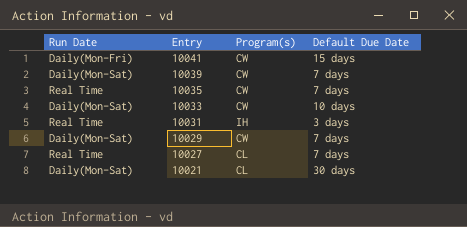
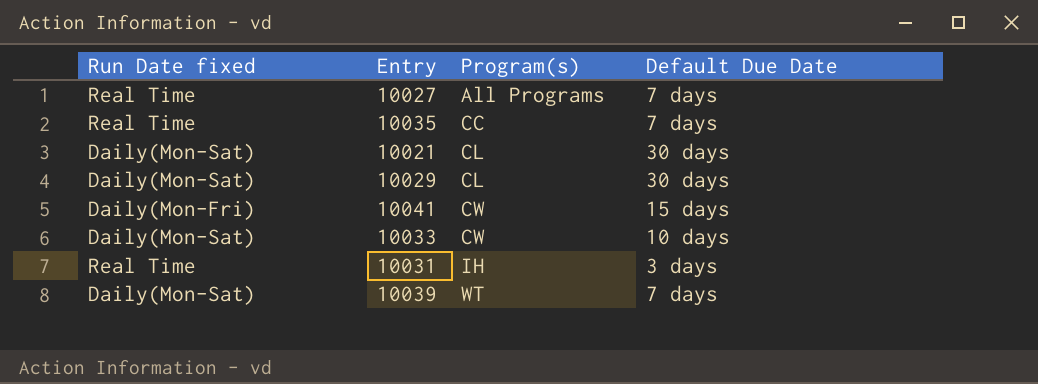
row order: Entry descending -> Program(s) ascending
column name: Run Date -> Run Date fixed
10027 | Program(s): CL -> All Programs
10035 | Program(s): CW -> CC
10029 | Program(s): CW -> CL
10029 | Default Due Date: 7 days -> 30 days
10039 | Program(s): CW -> WT

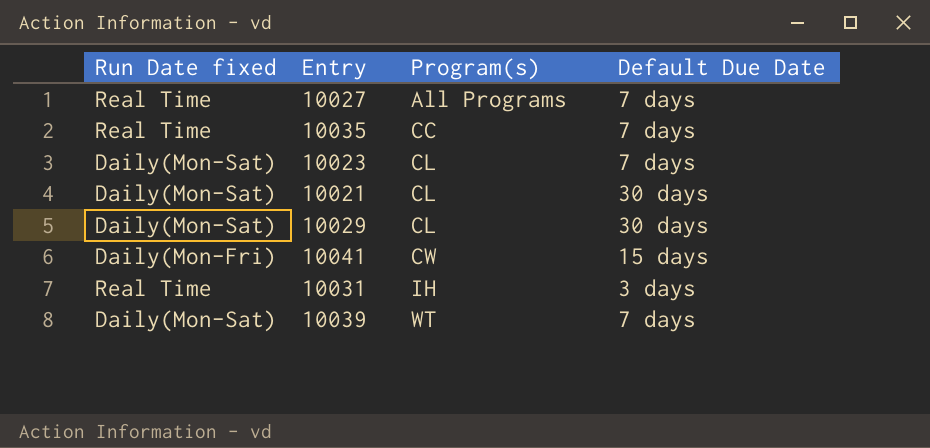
row 10033: Daily(Mon-Sat) | CW | 10 days -> none
row 10023: none -> Daily(Mon-Sat) | CL | 7 days

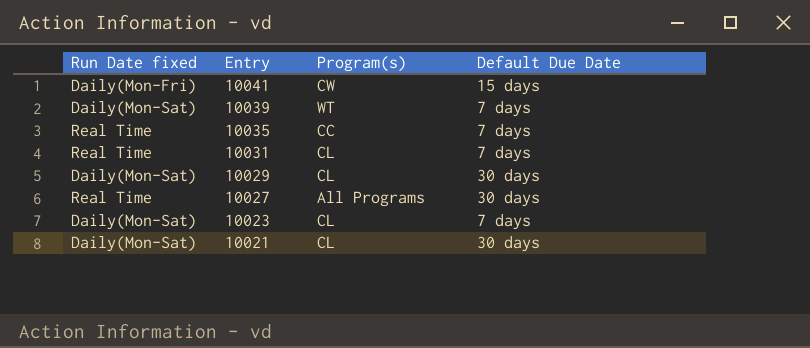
row order: Program(s) ascending -> Entry descending
10031 | Program(s): IH -> CL
10031 | Default Due Date: 3 days -> 7 days
10027 | Default Due Date: 7 days -> 30 days

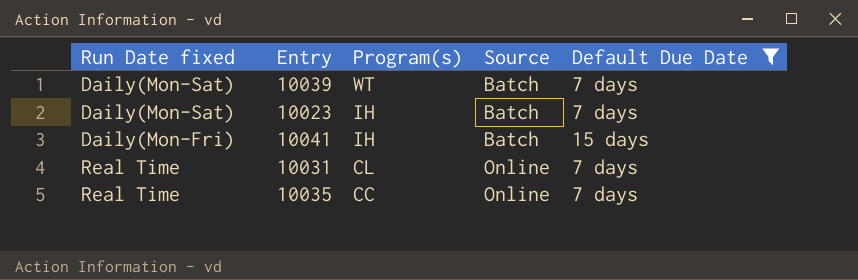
filter: none -> Default Due Date != 30 days
row order: Entry descending -> Program(s) descending
column Source | position: none -> 4
10023 | Program(s): CL -> IH
10041 | Program(s): CW -> IH

